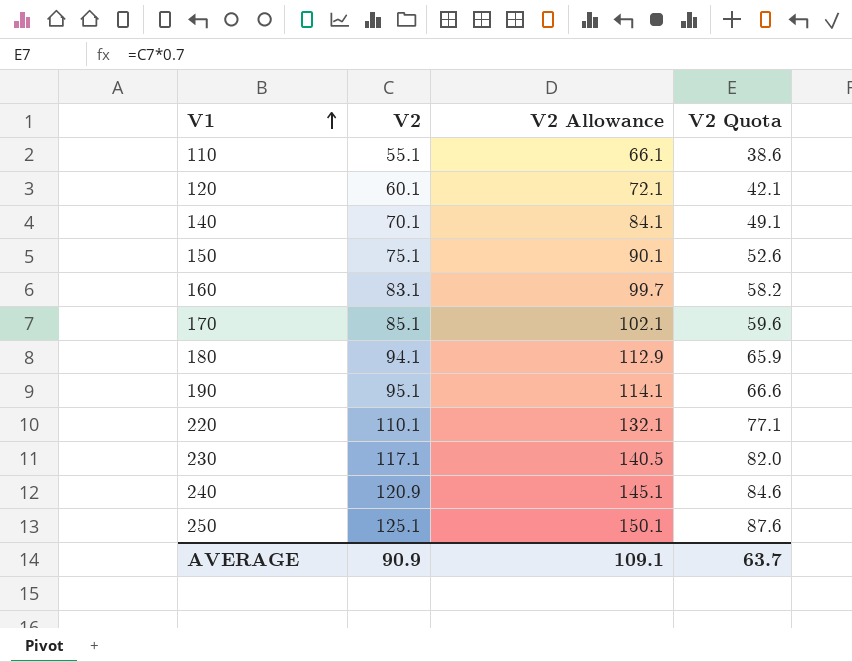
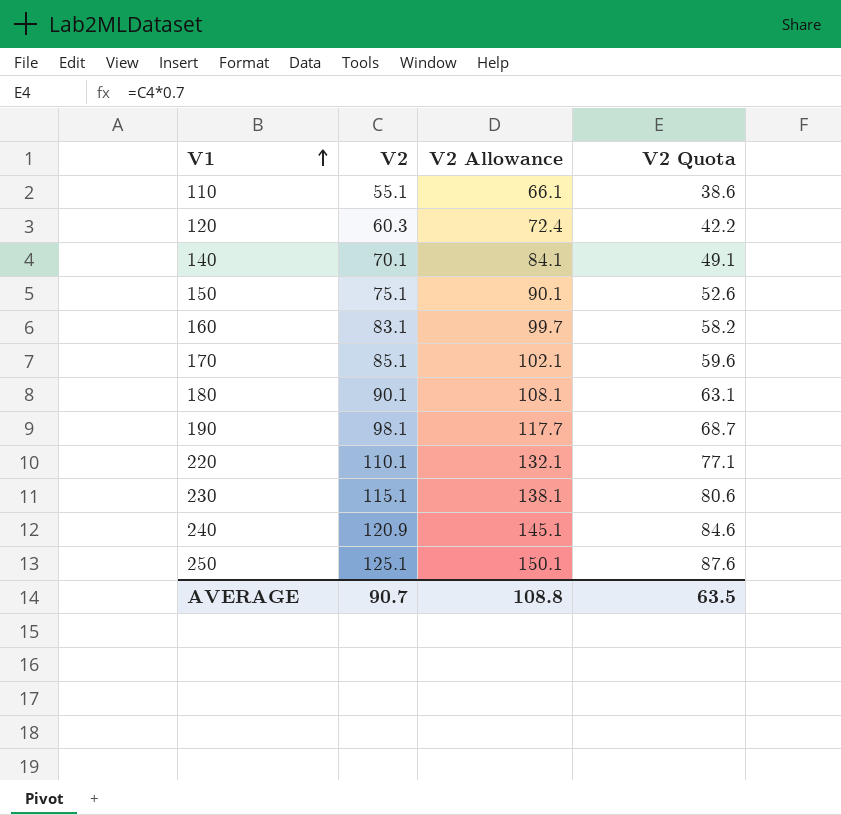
120 | V2: 60.1 -> 60.3
120 | V2 Allowance: 72.1 -> 72.4
120 | V2 Quota: 42.1 -> 42.2
180 | V2: 94.1 -> 90.1
180 | V2 Allowance: 112.9 -> 108.1
180 | V2 Quota: 65.9 -> 63.1
190 | V2: 95.1 -> 98.1
190 | V2 Allowance: 114.1 -> 117.7
190 | V2 Quota: 66.6 -> 68.7
230 | V2: 117.1 -> 115.1
230 | V2 Allowance: 140.5 -> 138.1
230 | V2 Quota: 82.0 -> 80.6
AVERAGE | V2: 90.9 -> 90.7
AVERAGE | V2 Allowance: 109.1 -> 108.8
AVERAGE | V2 Quota: 63.7 -> 63.5

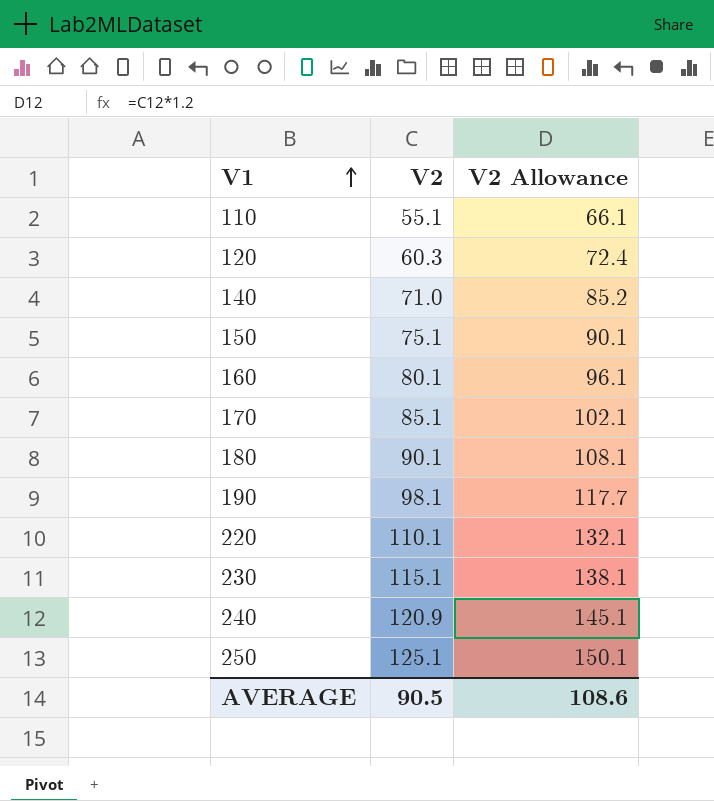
column V2 Quota | formula: [V2] * 0.7 -> none
140 | V2: 70.1 -> 71.0
140 | V2 Allowance: 84.1 -> 85.2
160 | V2: 83.1 -> 80.1
160 | V2 Allowance: 99.7 -> 96.1
AVERAGE | V2: 90.7 -> 90.5
AVERAGE | V2 Allowance: 108.8 -> 108.6

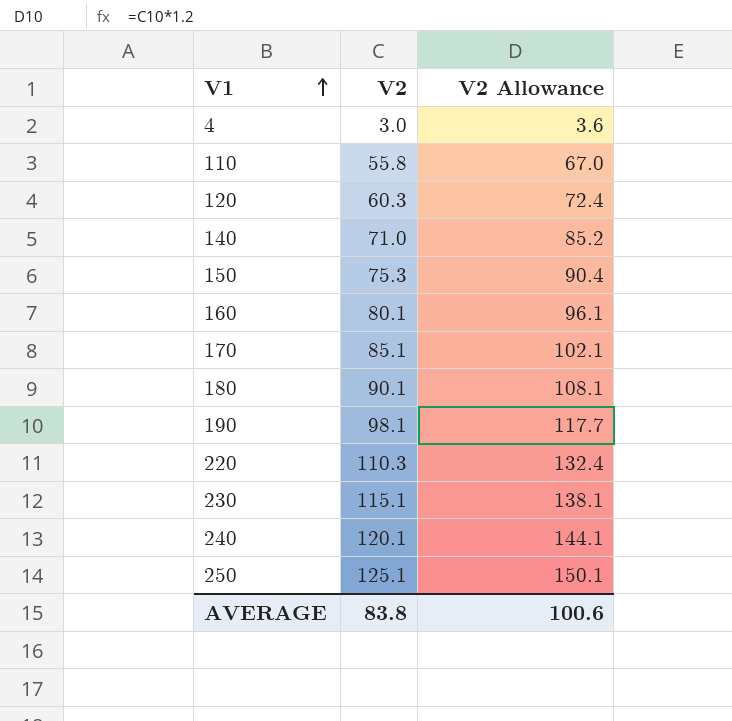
row 4: none -> 3.0 | 3.6
110 | V2: 55.1 -> 55.8
110 | V2 Allowance: 66.1 -> 67.0
150 | V2: 75.1 -> 75.3
150 | V2 Allowance: 90.1 -> 90.4
220 | V2: 110.1 -> 110.3
220 | V2 Allowance: 132.1 -> 132.4
240 | V2: 120.9 -> 120.1
240 | V2 Allowance: 145.1 -> 144.1
AVERAGE | V2: 90.5 -> 83.8
AVERAGE | V2 Allowance: 108.6 -> 100.6

